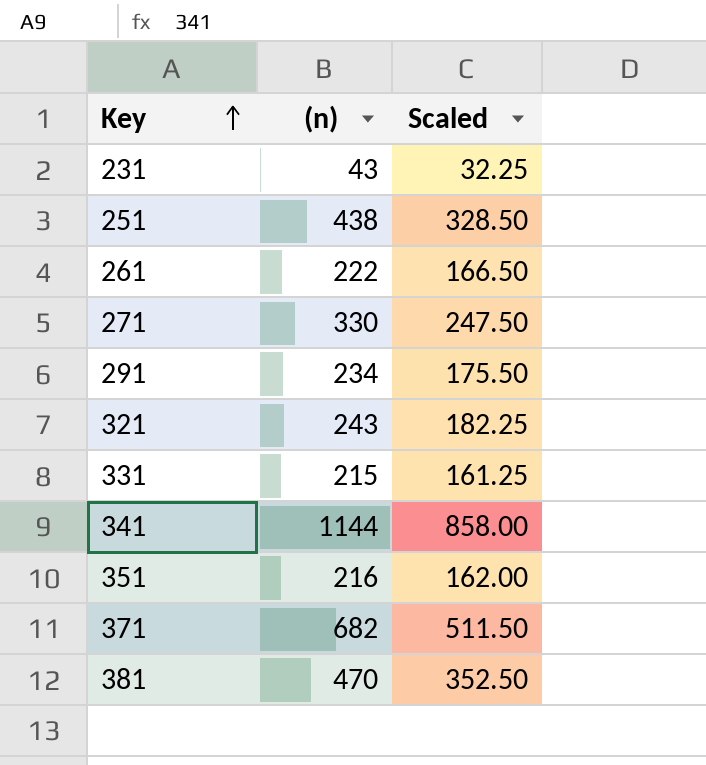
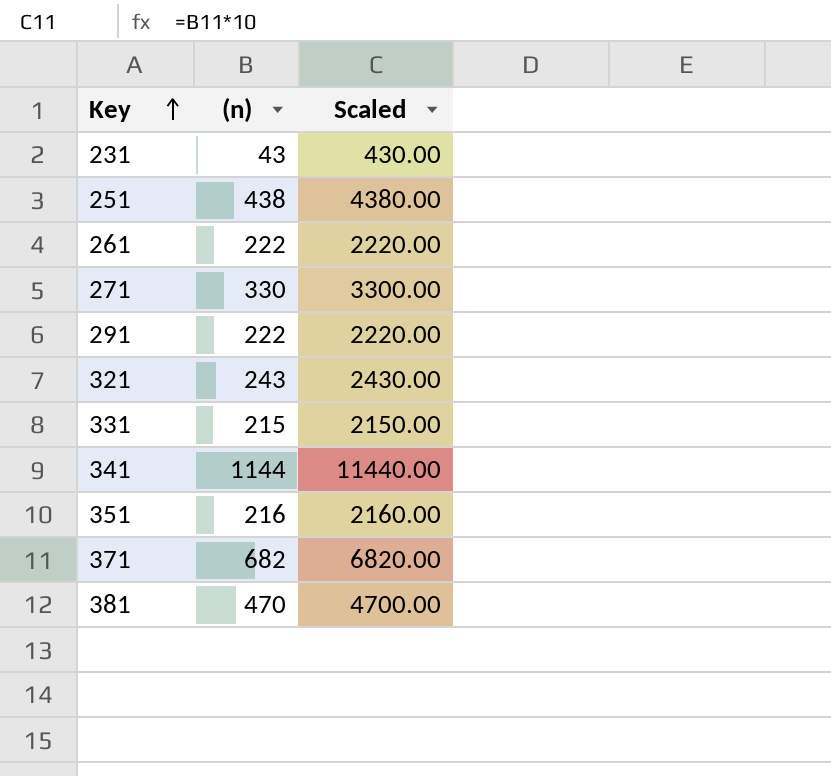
column Scaled | formula: [(n)] * 0.75 -> [(n)] * 10
291 | (n): 234 -> 222

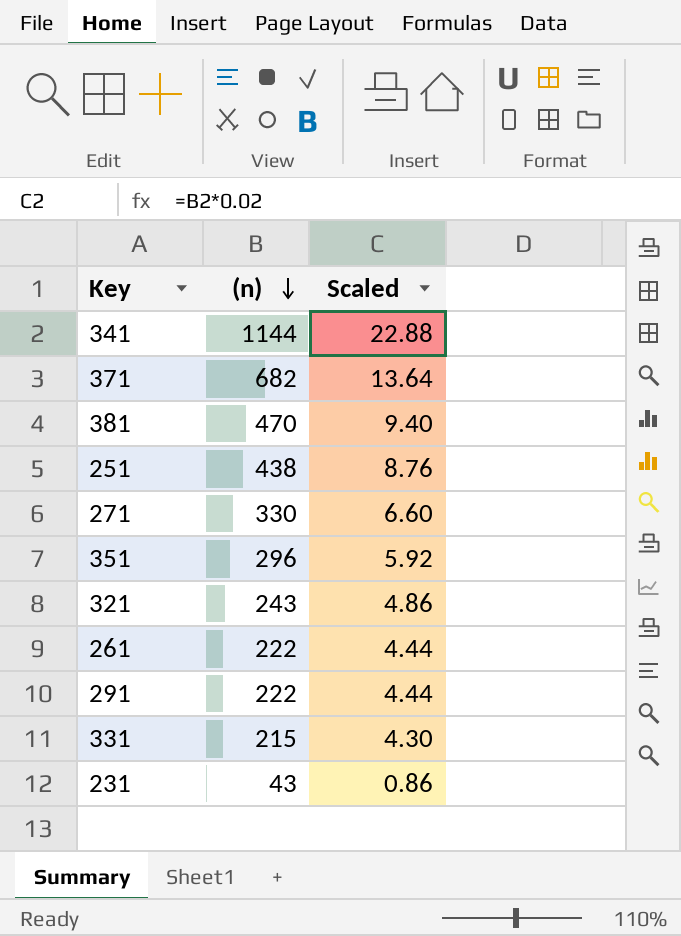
row order: Key ascending -> (n) descending
column Scaled | formula: [(n)] * 10 -> [(n)] * 0.02
351 | (n): 216 -> 296

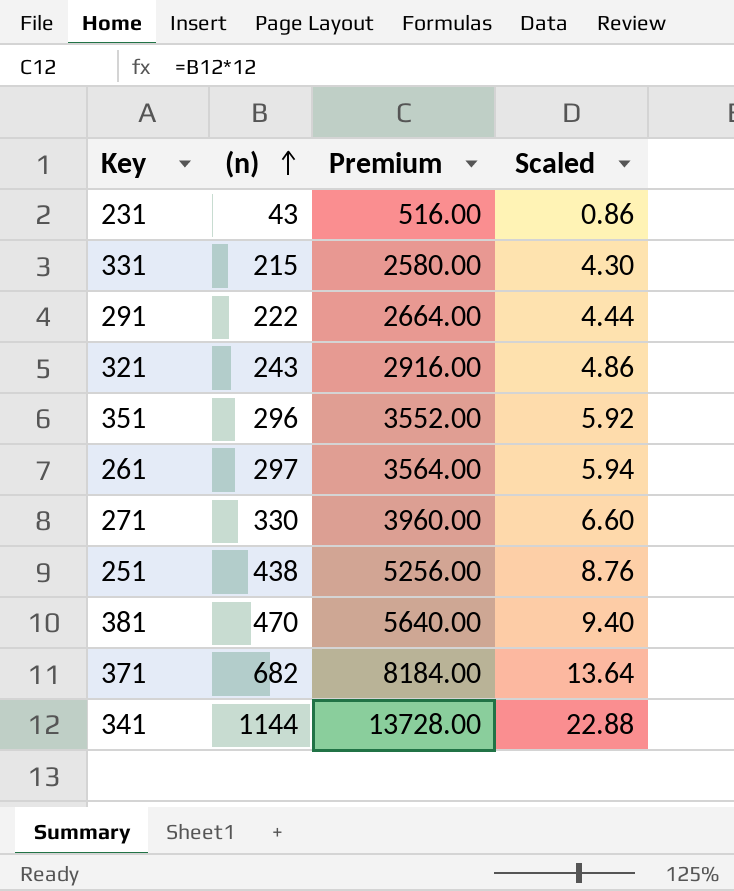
row order: (n) descending -> (n) ascending
column Premium | formula: none -> [(n)] * 12
261 | (n): 222 -> 297
261 | Scaled: 4.44 -> 5.94

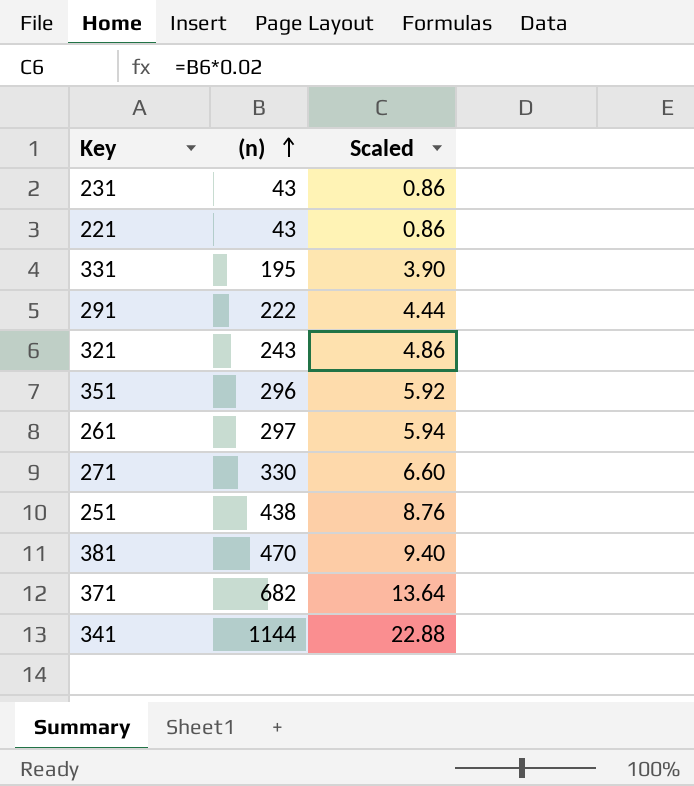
column Premium | formula: [(n)] * 12 -> none
row 221: none -> 43 | 0.86
331 | (n): 215 -> 195
331 | Scaled: 4.30 -> 3.90

